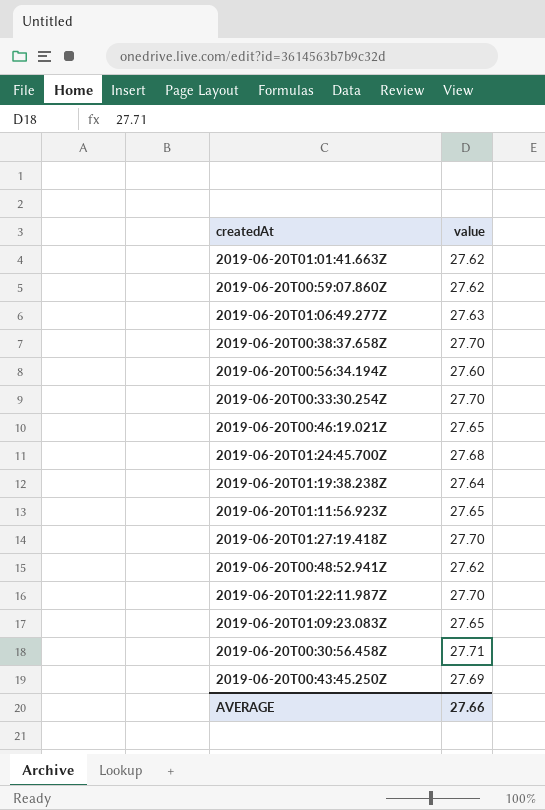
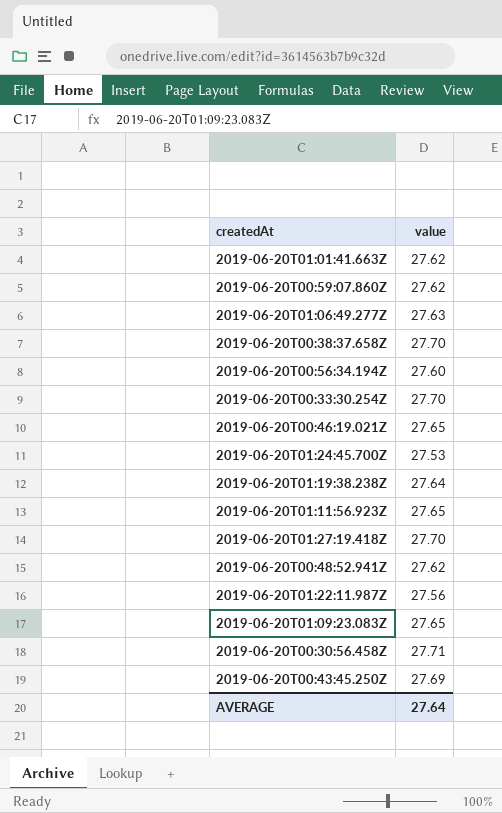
2019-06-20T01:24:45.700Z | value: 27.68 -> 27.53
2019-06-20T01:22:11.987Z | value: 27.70 -> 27.56
AVERAGE | value: 27.66 -> 27.64

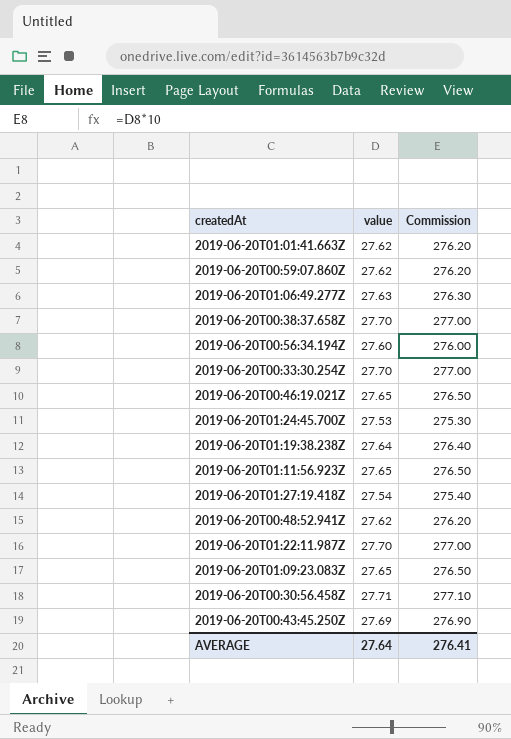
column Commission | formula: none -> [value] * 10
2019-06-20T01:27:19.418Z | value: 27.70 -> 27.54
2019-06-20T01:22:11.987Z | value: 27.56 -> 27.70

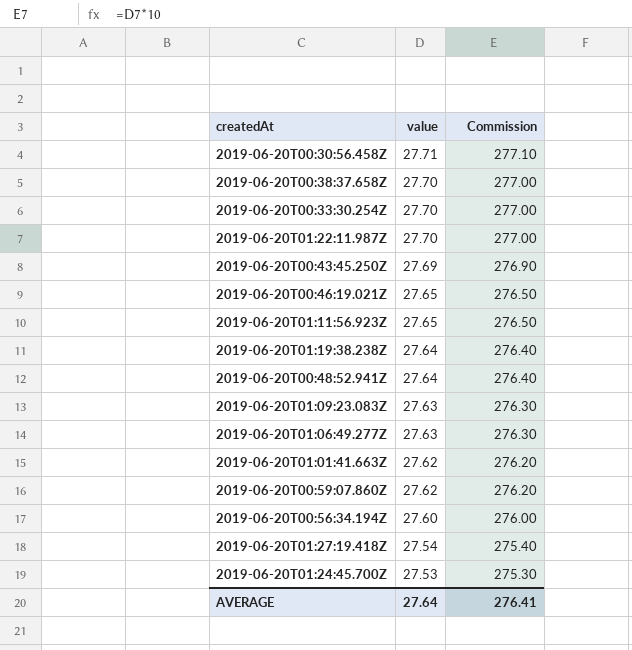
row order: none -> value descending
2019-06-20T00:48:52.941Z | value: 27.62 -> 27.64
2019-06-20T00:48:52.941Z | Commission: 276.20 -> 276.40
2019-06-20T01:09:23.083Z | value: 27.65 -> 27.63
2019-06-20T01:09:23.083Z | Commission: 276.50 -> 276.30

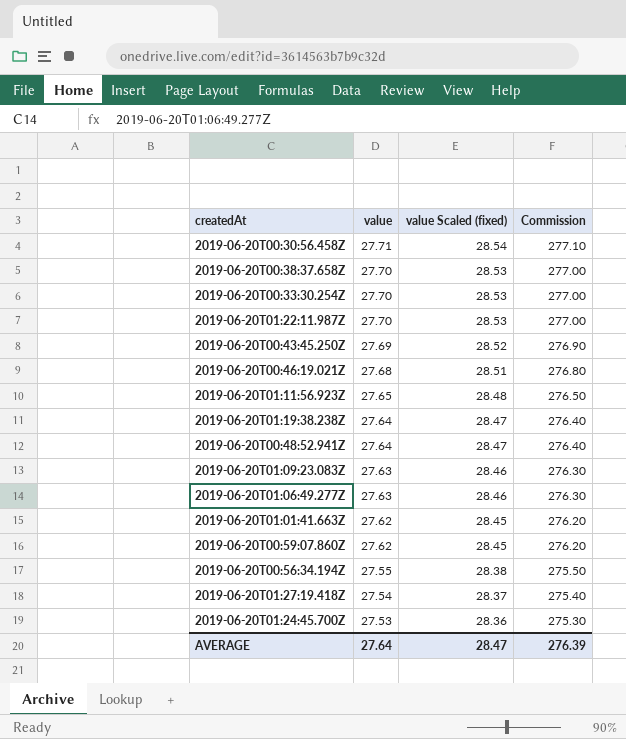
column value Scaled (fixed) | formula: none -> [value] * 1.03
2019-06-20T00:46:19.021Z | value: 27.65 -> 27.68
2019-06-20T00:46:19.021Z | Commission: 276.50 -> 276.80
2019-06-20T00:56:34.194Z | value: 27.60 -> 27.55
2019-06-20T00:56:34.194Z | Commission: 276.00 -> 275.50
AVERAGE | Commission: 276.41 -> 276.39

